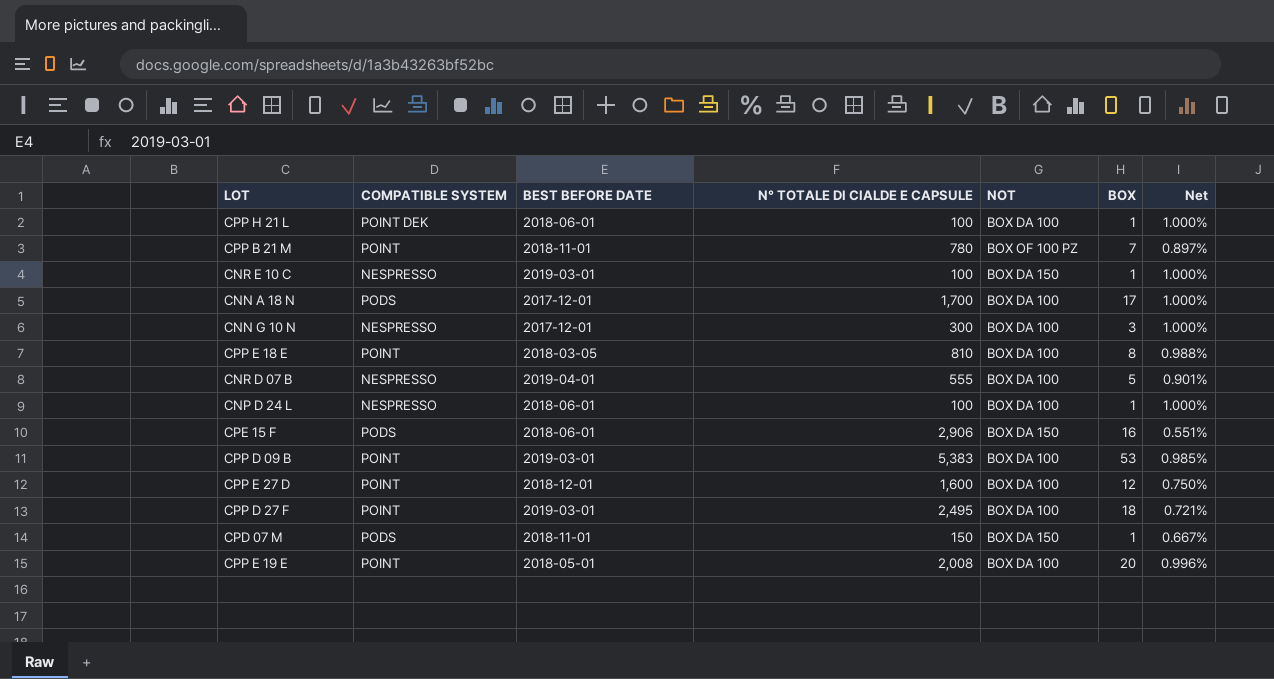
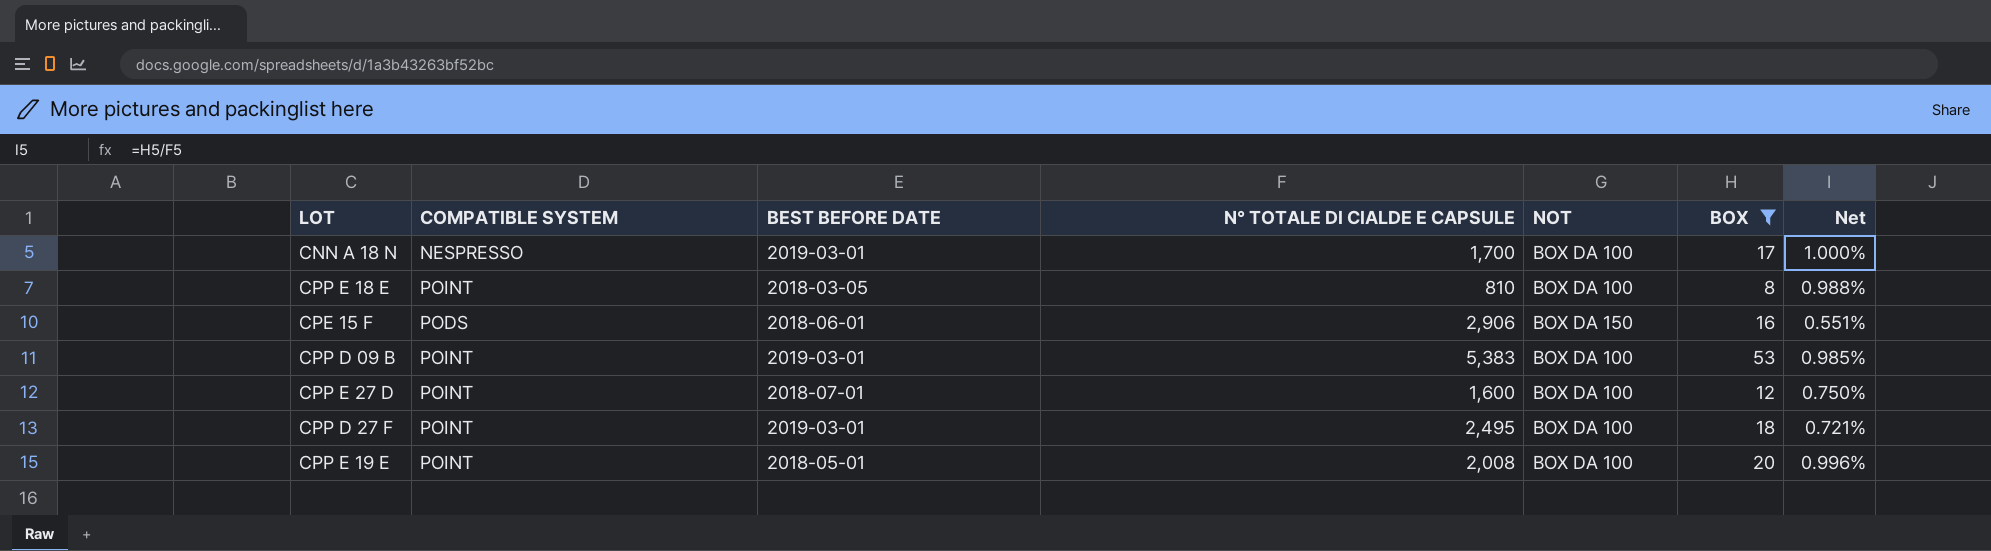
filter: none -> BOX >= 8
CNN A 18 N | COMPATIBLE SYSTEM: PODS -> NESPRESSO
CNN A 18 N | BEST BEFORE DATE: 2017-12-01 -> 2019-03-01
CPP E 27 D | BEST BEFORE DATE: 2018-12-01 -> 2018-07-01

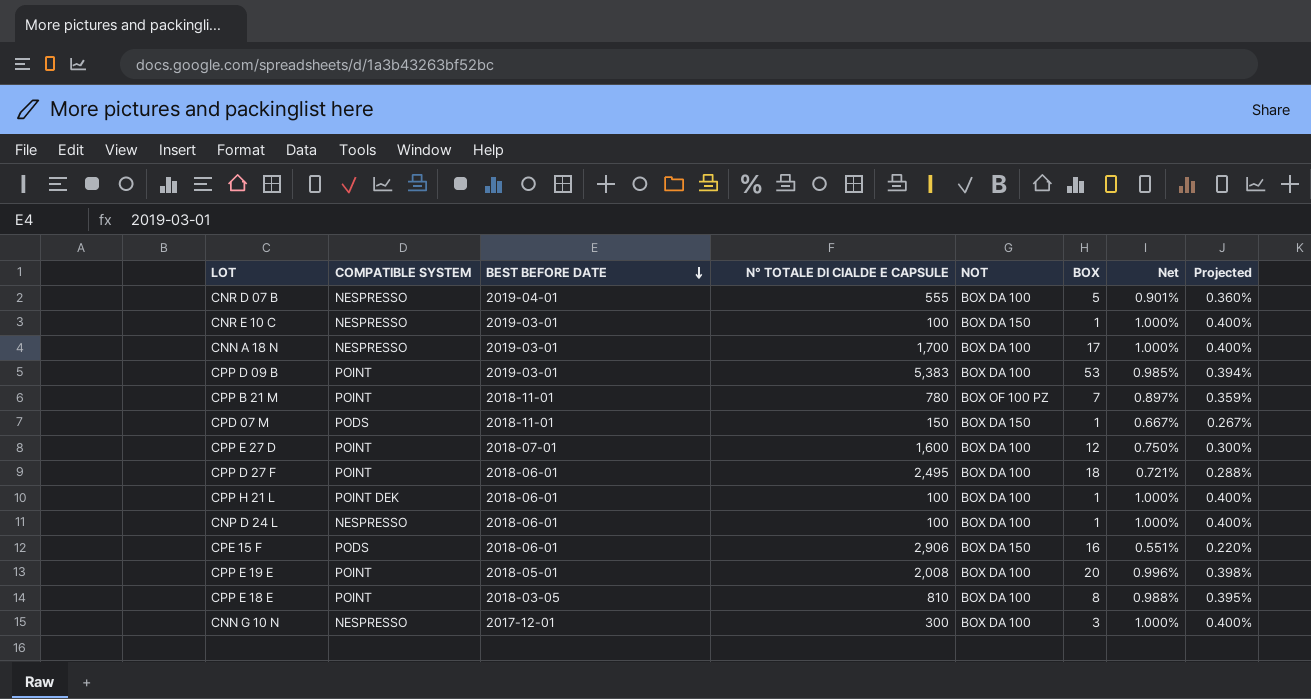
filter: BOX >= 8 -> none
row order: none -> BEST BEFORE DATE descending
column Projected | formula: none -> [Net] * 0.4
CPP D 27 F | BEST BEFORE DATE: 2019-03-01 -> 2018-06-01

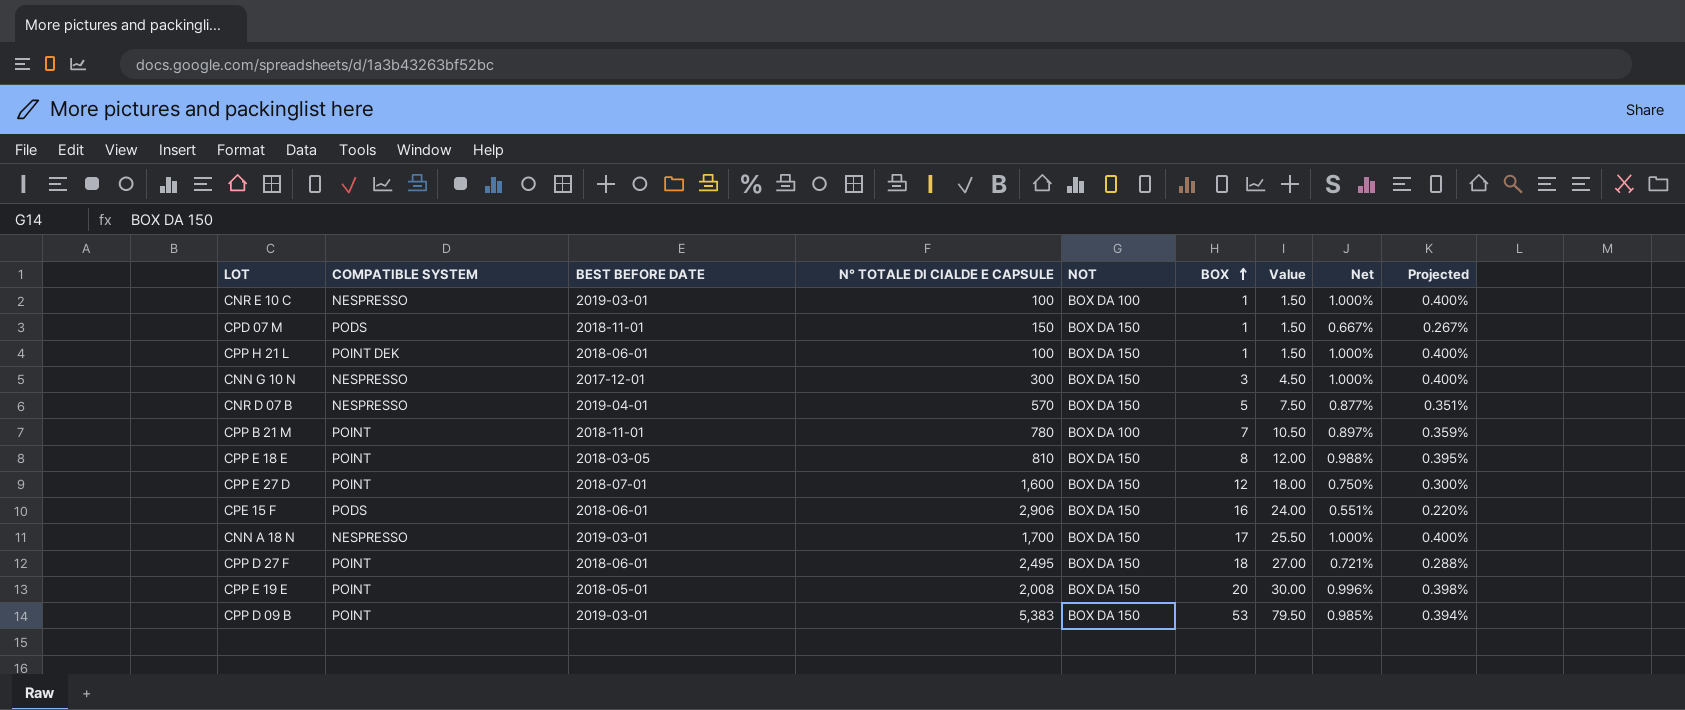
row order: BEST BEFORE DATE descending -> BOX ascending
column Value | formula: none -> [BOX] * 1.5
row CNP D 24 L: NESPRESSO | 2018-06-01 | 100 | BOX DA 100 | 1 | 1.000% | 0.400% -> none
CNR E 10 C | NOT: BOX DA 150 -> BOX DA 100
CPP H 21 L | NOT: BOX DA 100 -> BOX DA 150
CNN G 10 N | NOT: BOX DA 100 -> BOX DA 150
CNR D 07 B | N° TOTALE DI CIALDE E CAPSULE: 555 -> 570
CNR D 07 B | NOT: BOX DA 100 -> BOX DA 150
CNR D 07 B | Net: 0.901% -> 0.877%
CNR D 07 B | Projected: 0.360% -> 0.351%
CPP B 21 M | NOT: BOX OF 100 PZ -> BOX DA 100
CPP E 18 E | NOT: BOX DA 100 -> BOX DA 150
CPP E 27 D | NOT: BOX DA 100 -> BOX DA 150
CNN A 18 N | NOT: BOX DA 100 -> BOX DA 150
CPP D 27 F | NOT: BOX DA 100 -> BOX DA 150
CPP E 19 E | NOT: BOX DA 100 -> BOX DA 150
CPP D 09 B | NOT: BOX DA 100 -> BOX DA 150

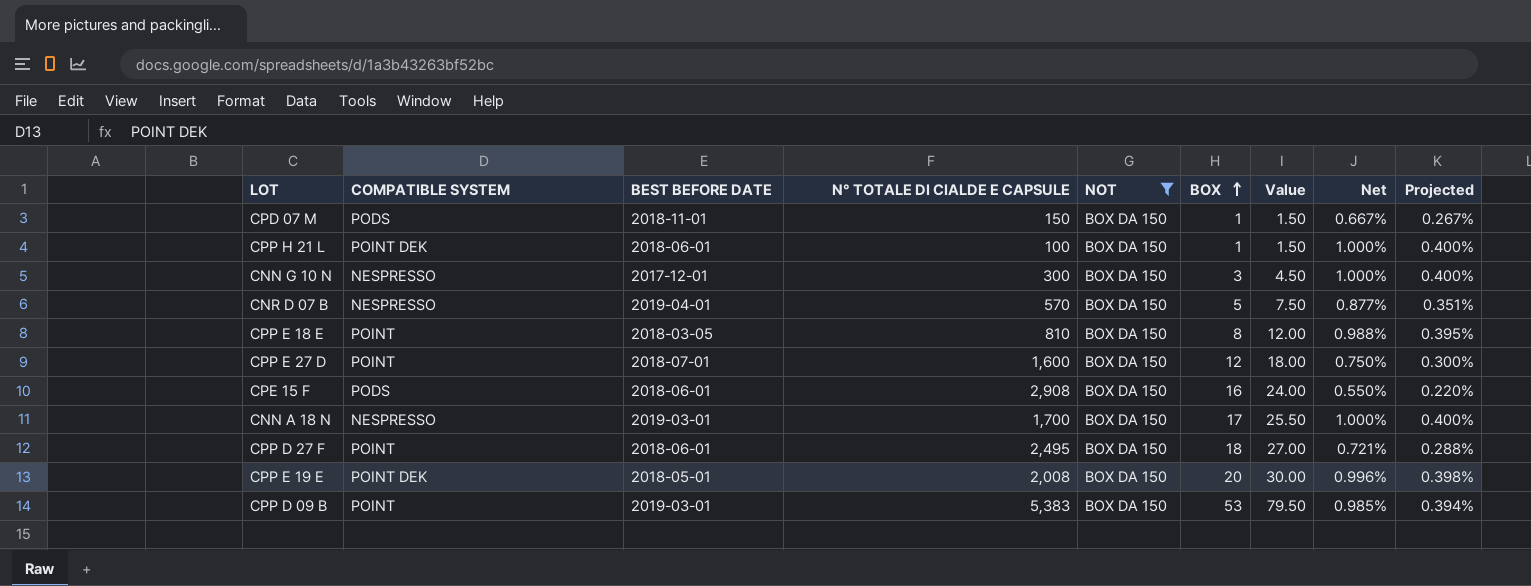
filter: none -> NOT = BOX DA 150
CPE 15 F | N° TOTALE DI CIALDE E CAPSULE: 2,906 -> 2,908
CPE 15 F | Net: 0.551% -> 0.550%
CPP E 19 E | COMPATIBLE SYSTEM: POINT -> POINT DEK

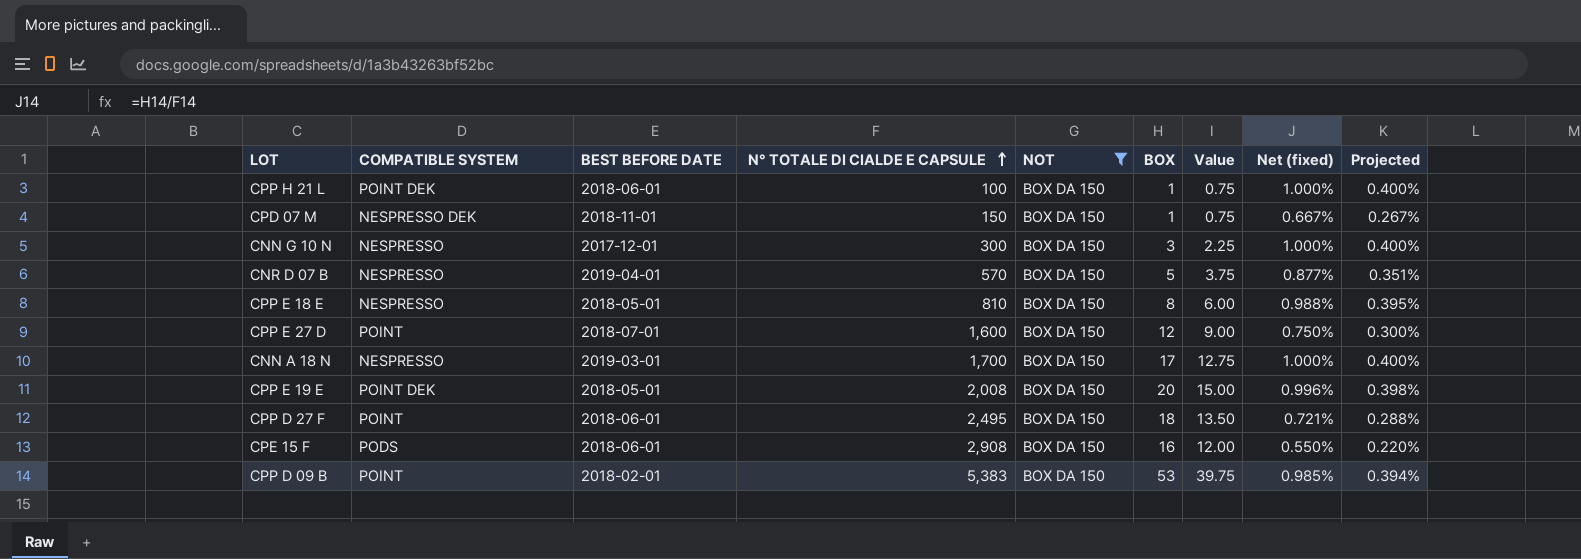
row order: BOX ascending -> N° TOTALE DI CIALDE E CAPSULE ascending
column Value | formula: [BOX] * 1.5 -> [BOX] * 0.75
column name: Net -> Net (fixed)
CPD 07 M | COMPATIBLE SYSTEM: PODS -> NESPRESSO DEK
CPP E 18 E | COMPATIBLE SYSTEM: POINT -> NESPRESSO
CPP E 18 E | BEST BEFORE DATE: 2018-03-05 -> 2018-05-01
CPP D 09 B | BEST BEFORE DATE: 2019-03-01 -> 2018-02-01

